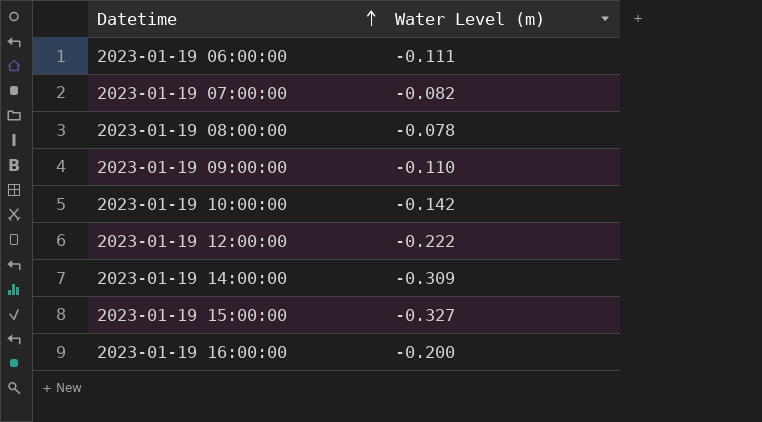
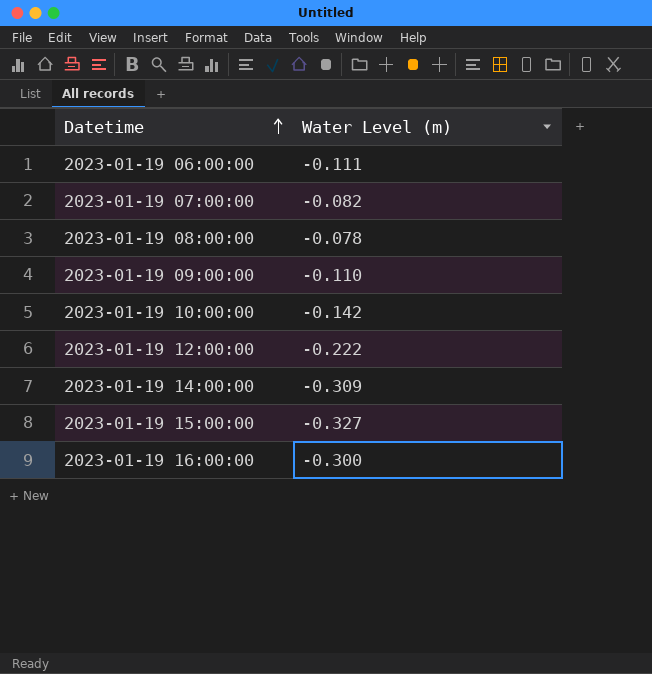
2023-01-19 16:00:00 | Water Level (m): -0.200 -> -0.300

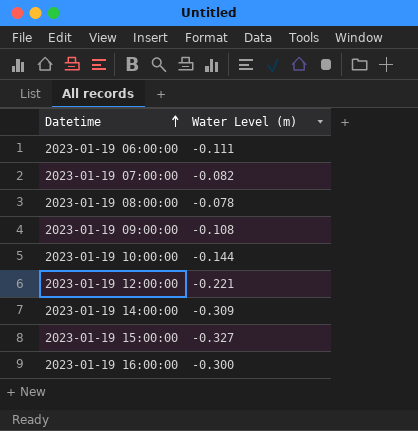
2023-01-19 09:00:00 | Water Level (m): -0.110 -> -0.108
2023-01-19 10:00:00 | Water Level (m): -0.142 -> -0.144
2023-01-19 12:00:00 | Water Level (m): -0.222 -> -0.221

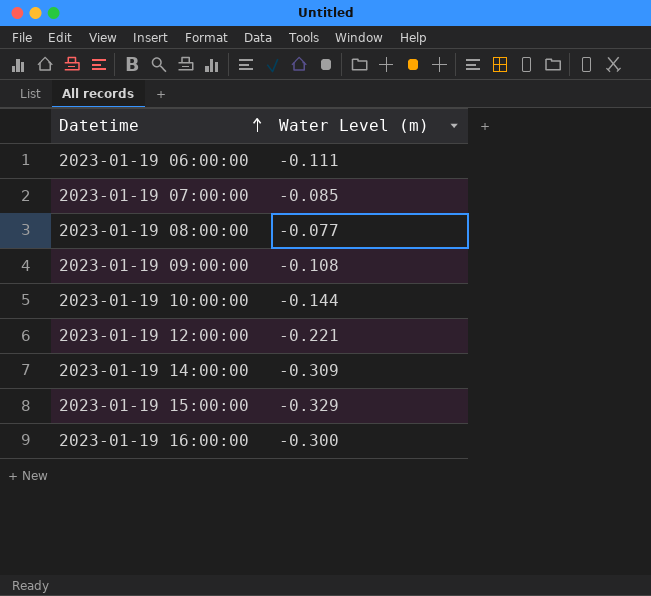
2023-01-19 07:00:00 | Water Level (m): -0.082 -> -0.085
2023-01-19 08:00:00 | Water Level (m): -0.078 -> -0.077
2023-01-19 15:00:00 | Water Level (m): -0.327 -> -0.329

